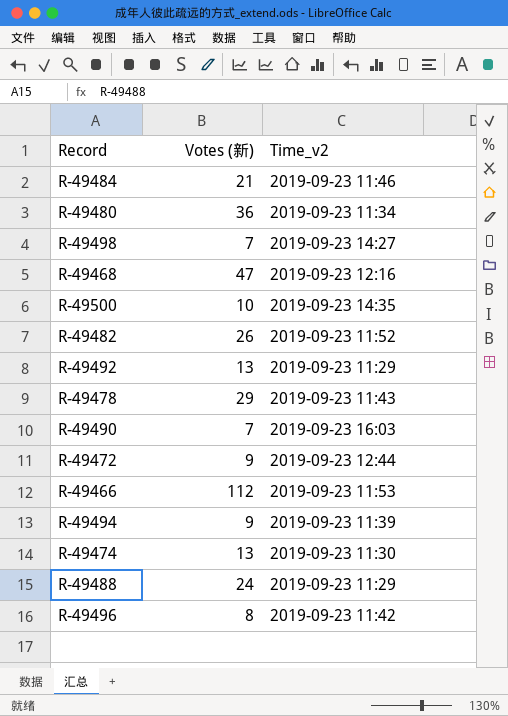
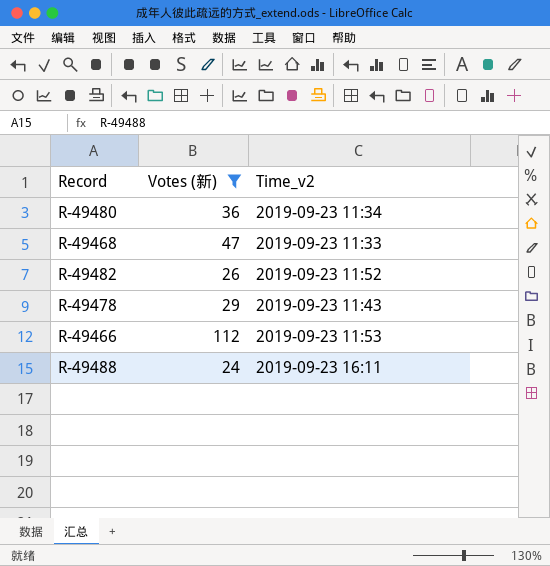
filter: none -> Votes (新) >= 24
R-49468 | Time_v2: 2019-09-23 12:16 -> 2019-09-23 11:33
R-49488 | Time_v2: 2019-09-23 11:29 -> 2019-09-23 16:11

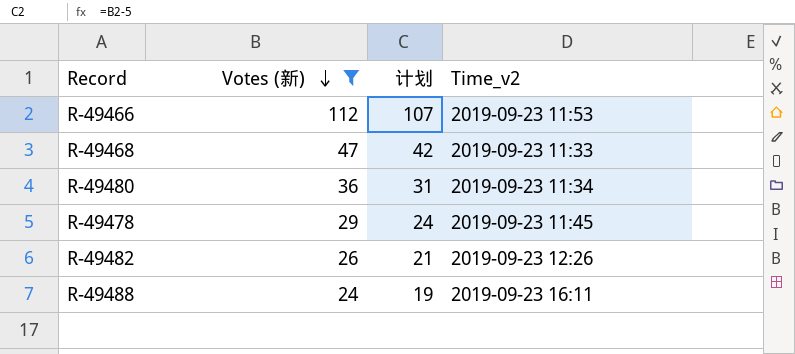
row order: none -> Votes (新) descending
column 计划 | formula: none -> [Votes (新)] - 5
R-49478 | Time_v2: 2019-09-23 11:43 -> 2019-09-23 11:45
R-49482 | Time_v2: 2019-09-23 11:52 -> 2019-09-23 12:26

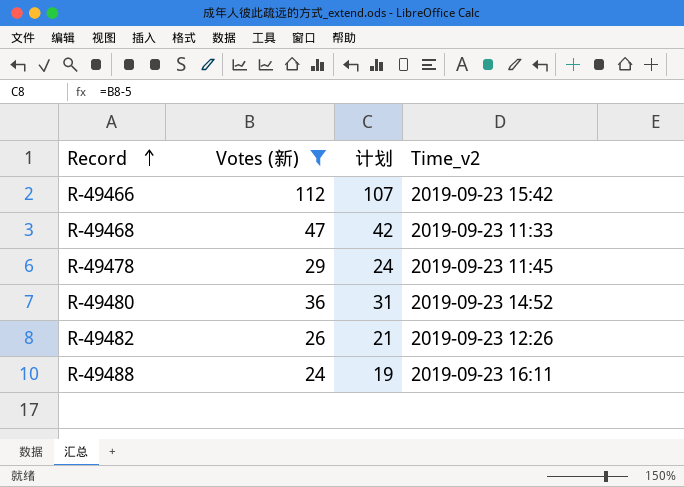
row order: Votes (新) descending -> Record ascending
R-49466 | Time_v2: 2019-09-23 11:53 -> 2019-09-23 15:42
R-49480 | Time_v2: 2019-09-23 11:34 -> 2019-09-23 14:52

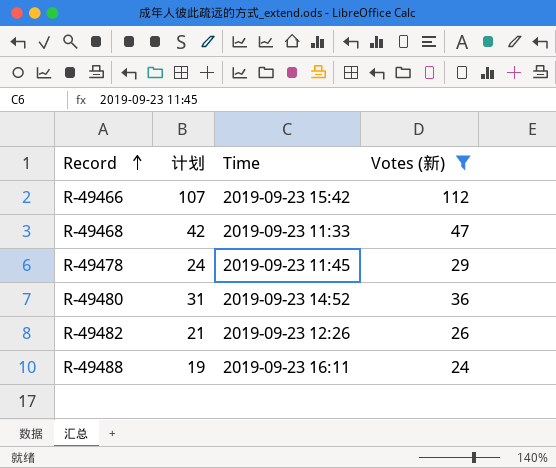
column name: Time_v2 -> Time
column Votes (新) | position: 2 -> 4

